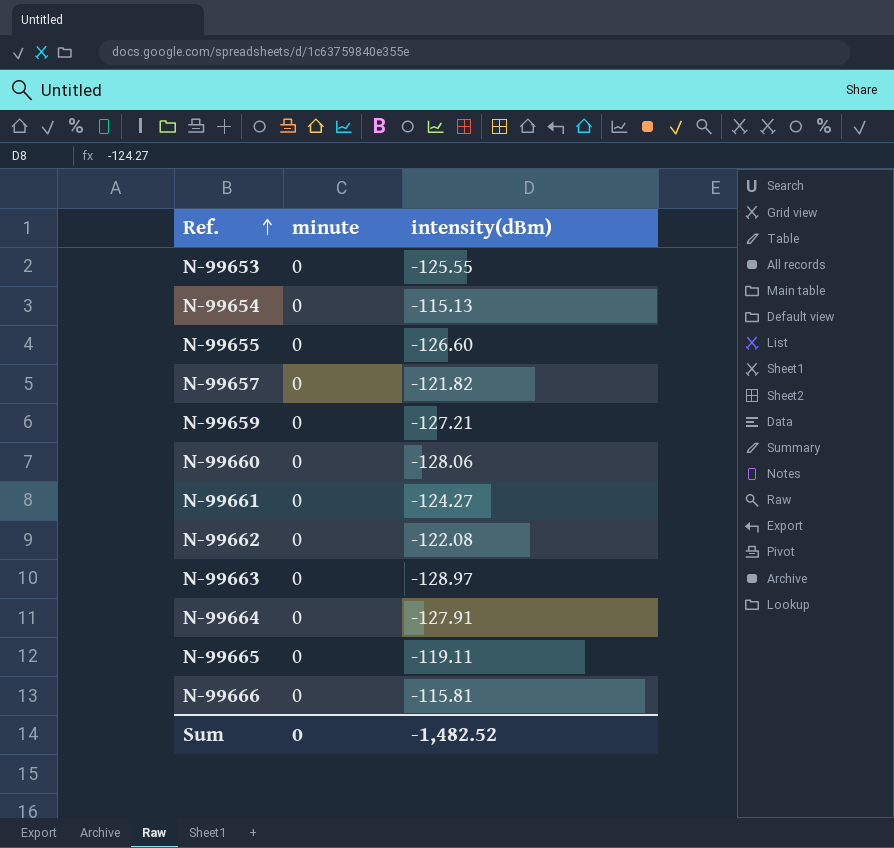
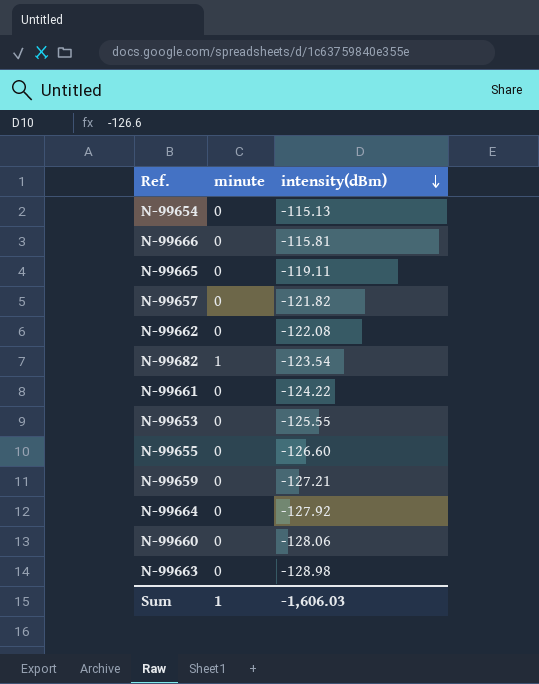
row order: Ref. ascending -> intensity(dBm) descending
row N-99682: none -> 1 | -123.54
N-99661 | intensity(dBm): -124.27 -> -124.22
N-99664 | intensity(dBm): -127.91 -> -127.92
N-99663 | intensity(dBm): -128.97 -> -128.98
Sum | minute: 0 -> 1
Sum | intensity(dBm): -1,482.52 -> -1,606.03

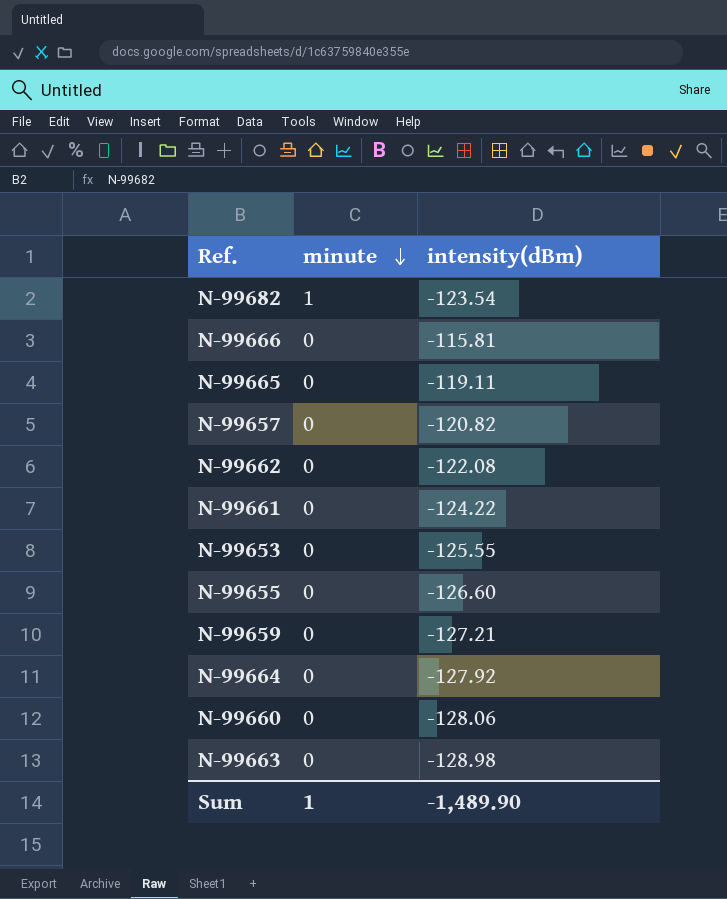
row order: intensity(dBm) descending -> minute descending
row N-99654: 0 | -115.13 -> none
N-99657 | intensity(dBm): -121.82 -> -120.82
Sum | intensity(dBm): -1,606.03 -> -1,489.90

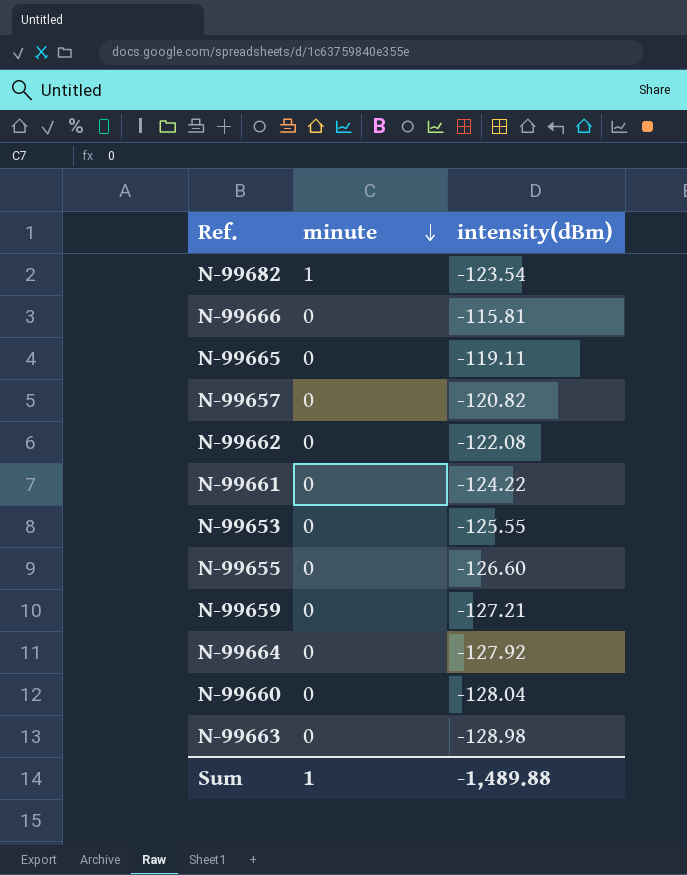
N-99660 | intensity(dBm): -128.06 -> -128.04
Sum | intensity(dBm): -1,489.90 -> -1,489.88

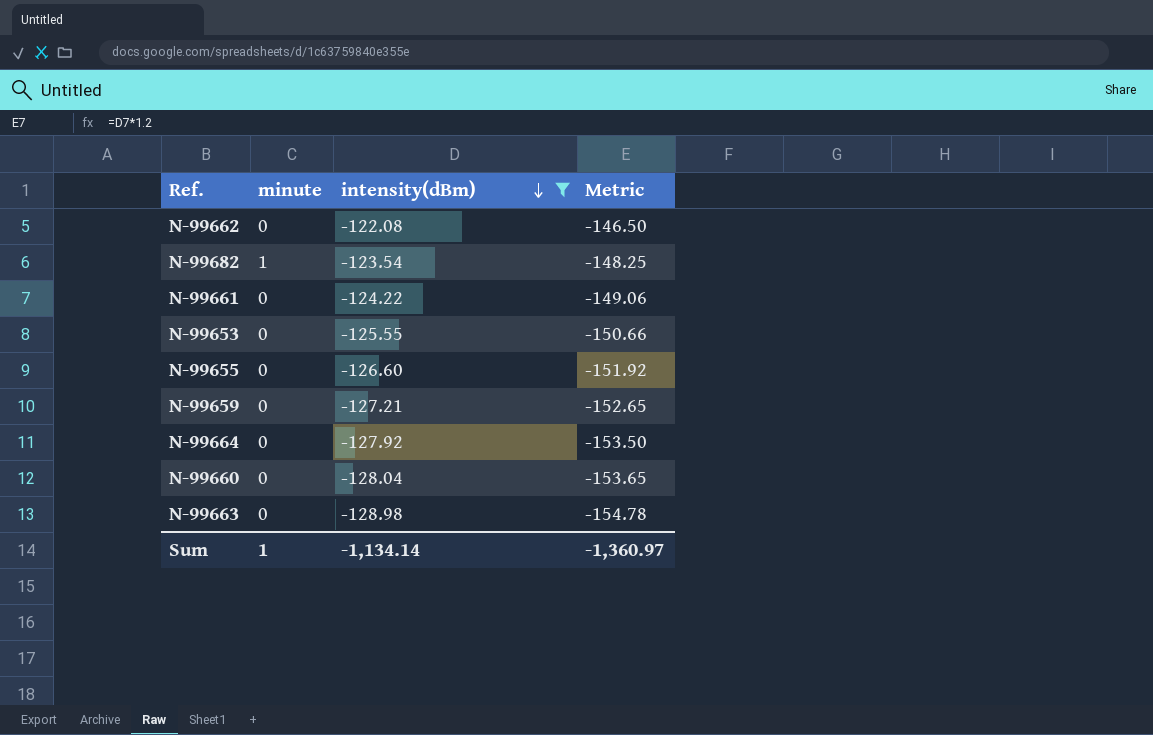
filter: none -> intensity(dBm) <= -122.08
row order: minute descending -> intensity(dBm) descending
column Metric | formula: none -> [intensity(dBm)] * 1.2
Sum | intensity(dBm): -1,489.88 -> -1,134.14

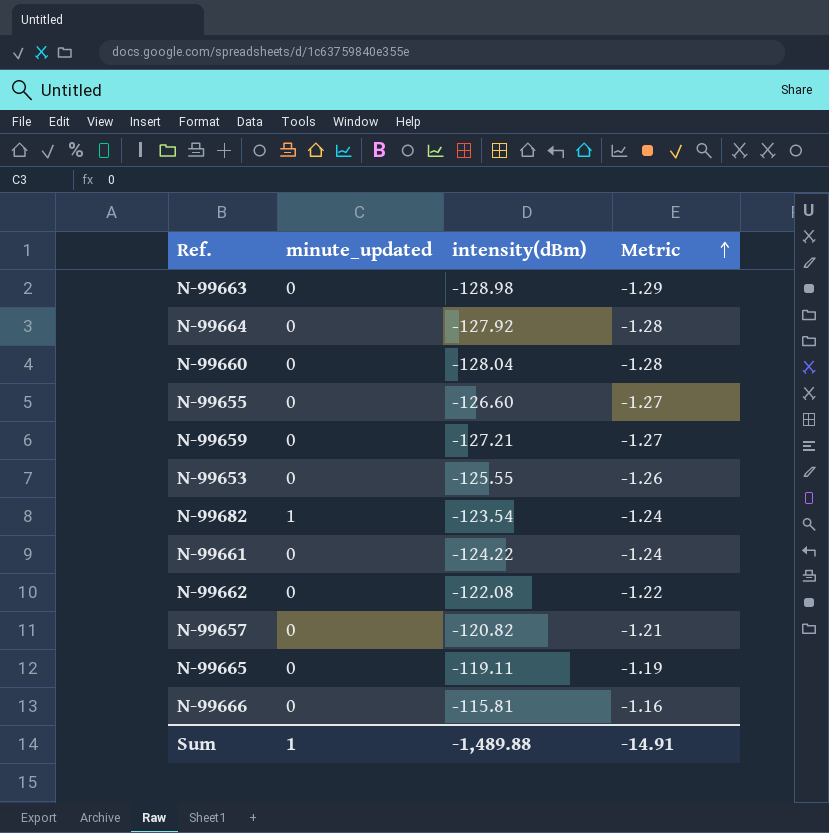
filter: intensity(dBm) <= -122.08 -> none
row order: intensity(dBm) descending -> Metric ascending
column name: minute -> minute_updated
column Metric | formula: [intensity(dBm)] * 1.2 -> [intensity(dBm)] * 0.01
Sum | intensity(dBm): -1,134.14 -> -1,489.88
Sum | Metric: -1,360.97 -> -14.91

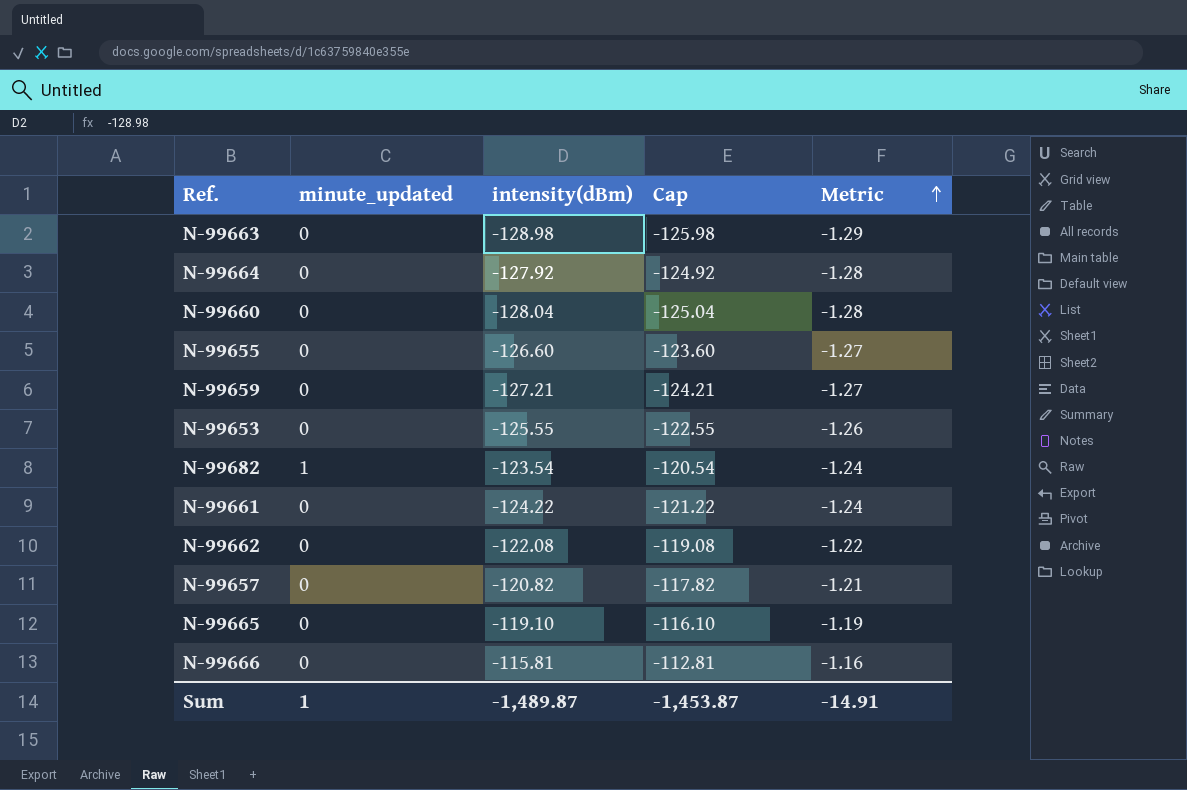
column Cap | formula: none -> [intensity(dBm)] + 3
N-99665 | intensity(dBm): -119.11 -> -119.10
Sum | intensity(dBm): -1,489.88 -> -1,489.87

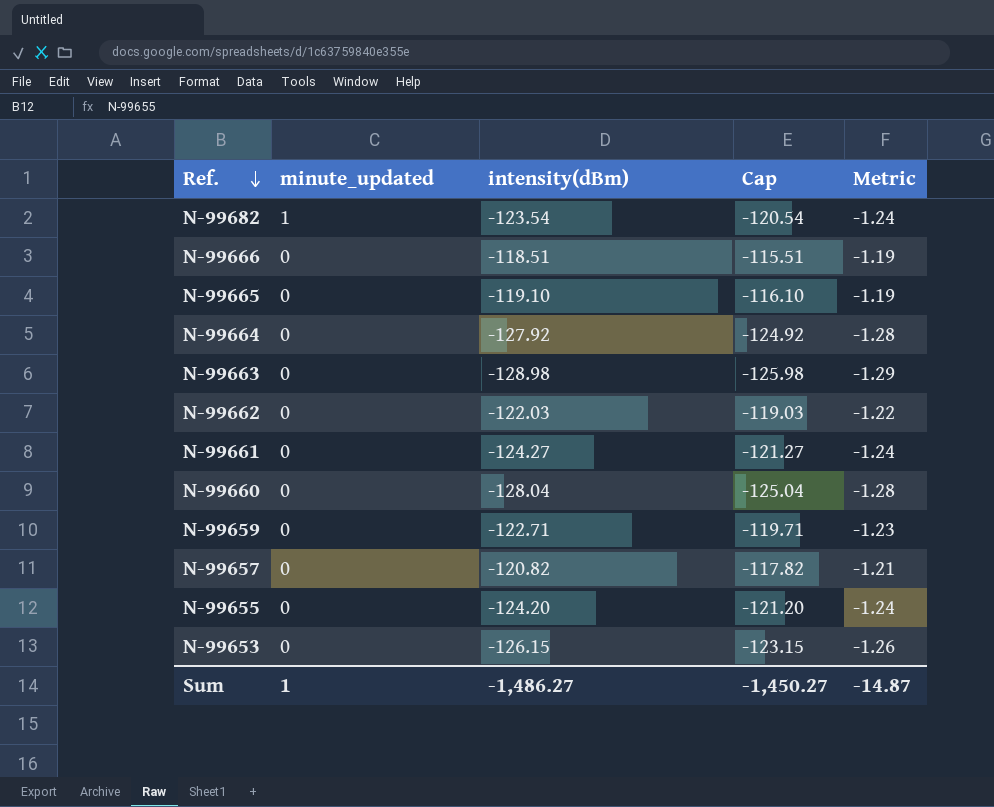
row order: Metric ascending -> Ref. descending
N-99666 | intensity(dBm): -115.81 -> -118.51
N-99666 | Cap: -112.81 -> -115.51
N-99666 | Metric: -1.16 -> -1.19
N-99662 | intensity(dBm): -122.08 -> -122.03
N-99662 | Cap: -119.08 -> -119.03
N-99661 | intensity(dBm): -124.22 -> -124.27
N-99661 | Cap: -121.22 -> -121.27
N-99659 | intensity(dBm): -127.21 -> -122.71
N-99659 | Cap: -124.21 -> -119.71
N-99659 | Metric: -1.27 -> -1.23
N-99655 | intensity(dBm): -126.60 -> -124.20
N-99655 | Cap: -123.60 -> -121.20
N-99655 | Metric: -1.27 -> -1.24
N-99653 | intensity(dBm): -125.55 -> -126.15
N-99653 | Cap: -122.55 -> -123.15
Sum | intensity(dBm): -1,489.87 -> -1,486.27
Sum | Cap: -1,453.87 -> -1,450.27
Sum | Metric: -14.91 -> -14.87

